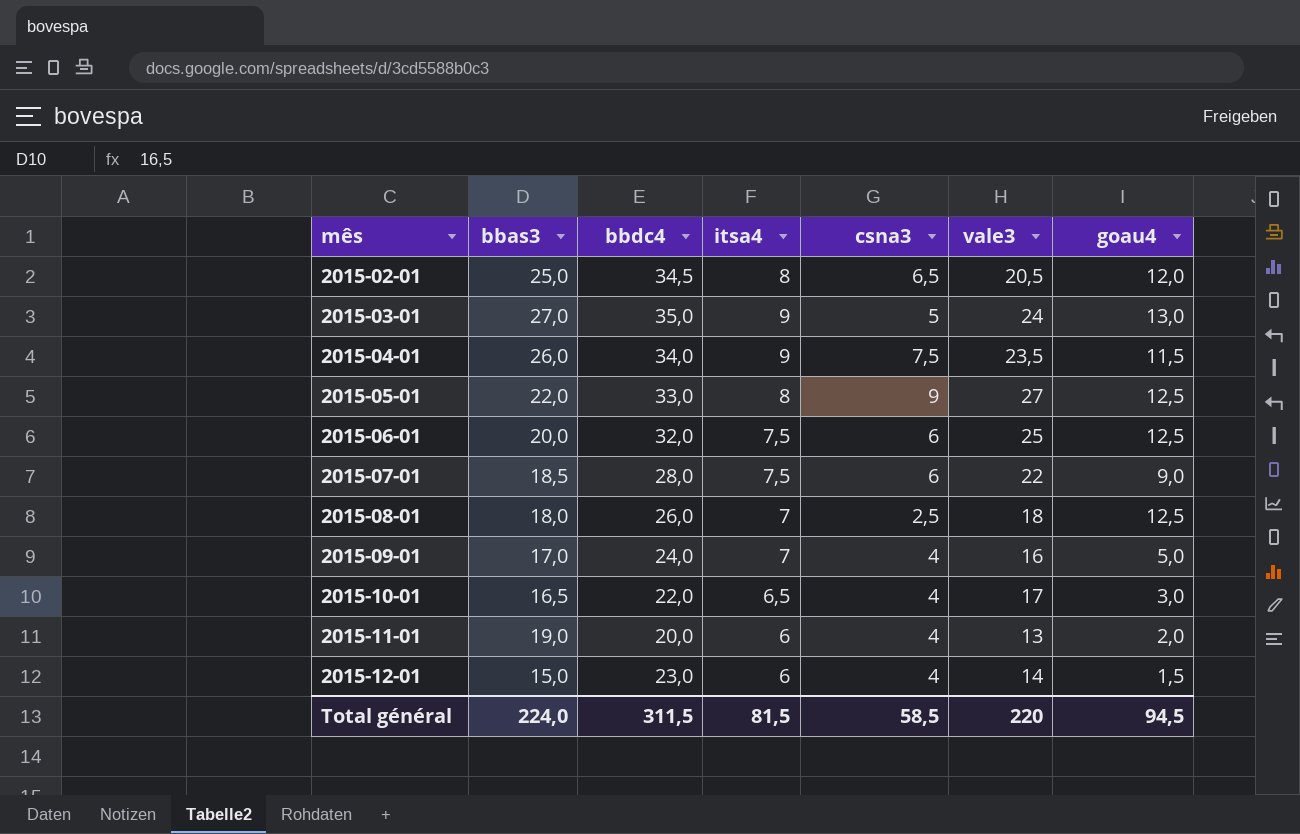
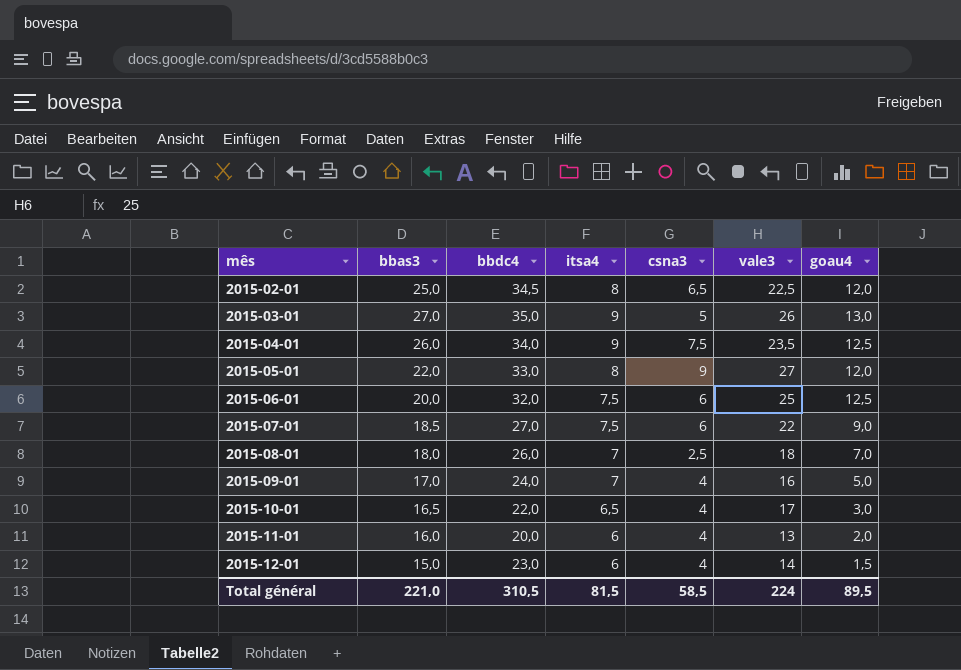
2015-02-01 | vale3: 20,5 -> 22,5
2015-03-01 | vale3: 24 -> 26
2015-04-01 | goau4: 11,5 -> 12,5
2015-05-01 | goau4: 12,5 -> 12,0
2015-07-01 | bbdc4: 28,0 -> 27,0
2015-08-01 | goau4: 12,5 -> 7,0
2015-11-01 | bbas3: 19,0 -> 16,0
Total général | bbas3: 224,0 -> 221,0
Total général | bbdc4: 311,5 -> 310,5
Total général | vale3: 220 -> 224
Total général | goau4: 94,5 -> 89,5

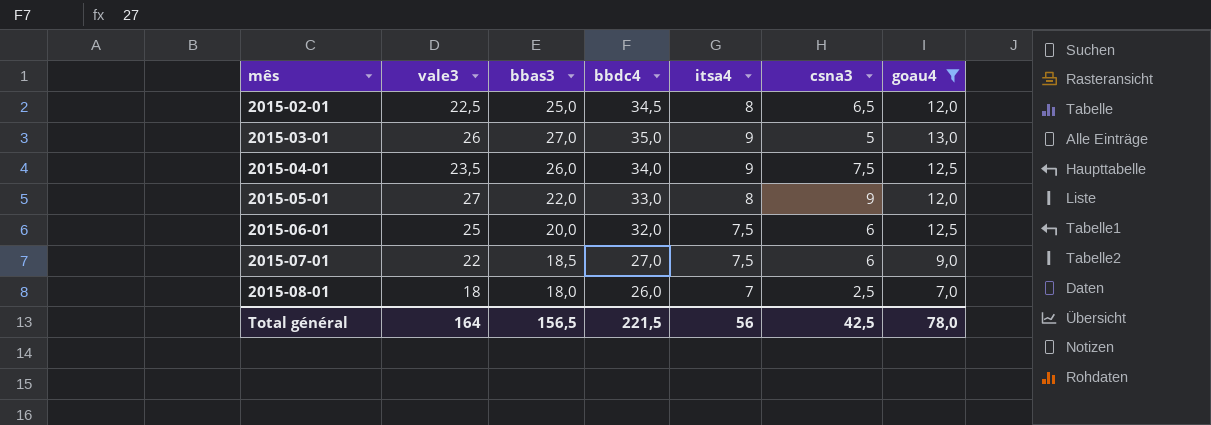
filter: none -> goau4 >= 7,0
column vale3 | position: 6 -> 2
Total général | vale3: 224 -> 164
Total général | bbas3: 221,0 -> 156,5
Total général | bbdc4: 310,5 -> 221,5
Total général | itsa4: 81,5 -> 56
Total général | csna3: 58,5 -> 42,5
Total général | goau4: 89,5 -> 78,0

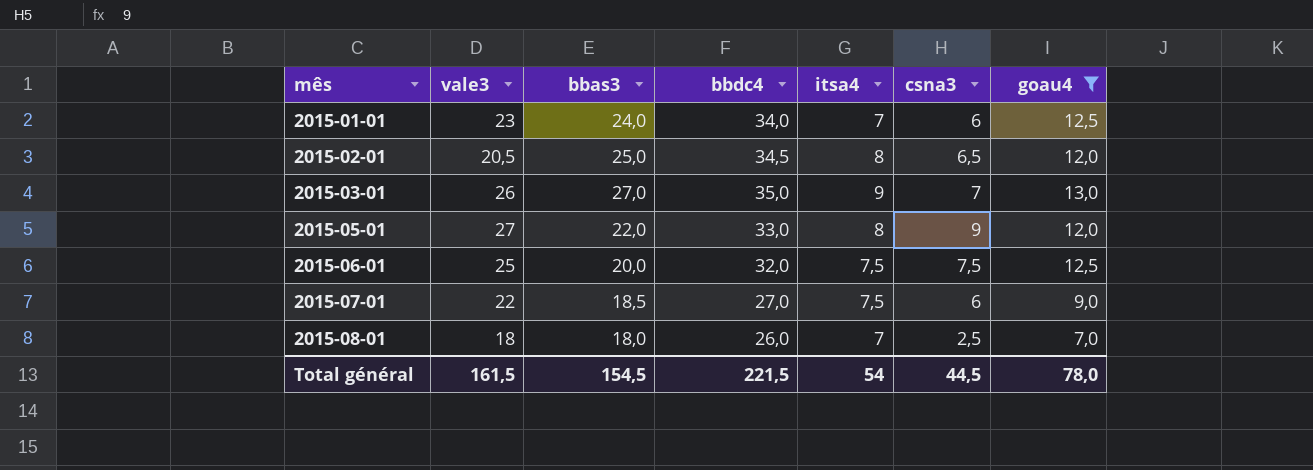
row 2015-04-01: 23,5 | 26,0 | 34,0 | 9 | 7,5 | 12,5 -> none
row 2015-01-01: none -> 23 | 24,0 | 34,0 | 7 | 6 | 12,5
2015-02-01 | vale3: 22,5 -> 20,5
2015-03-01 | csna3: 5 -> 7
2015-06-01 | csna3: 6 -> 7,5
Total général | vale3: 164 -> 161,5
Total général | bbas3: 156,5 -> 154,5
Total général | itsa4: 56 -> 54
Total général | csna3: 42,5 -> 44,5

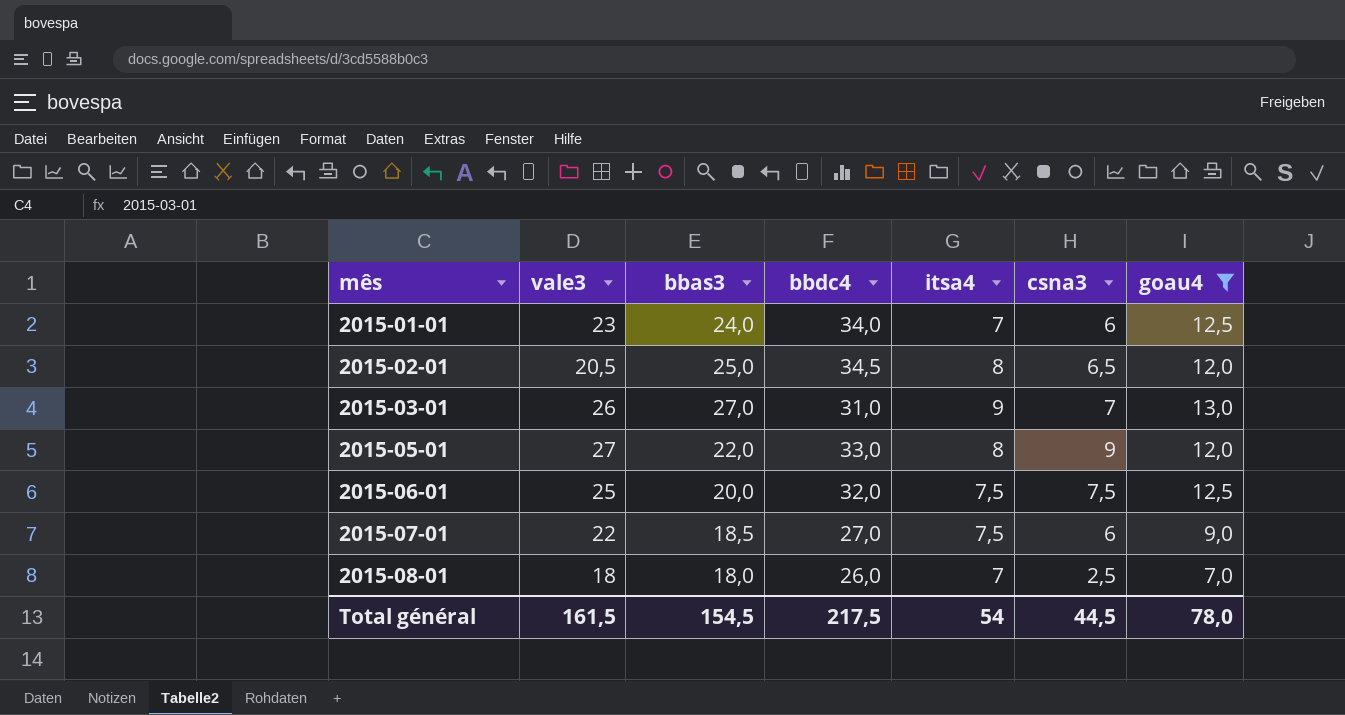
2015-03-01 | bbdc4: 35,0 -> 31,0
Total général | bbdc4: 221,5 -> 217,5

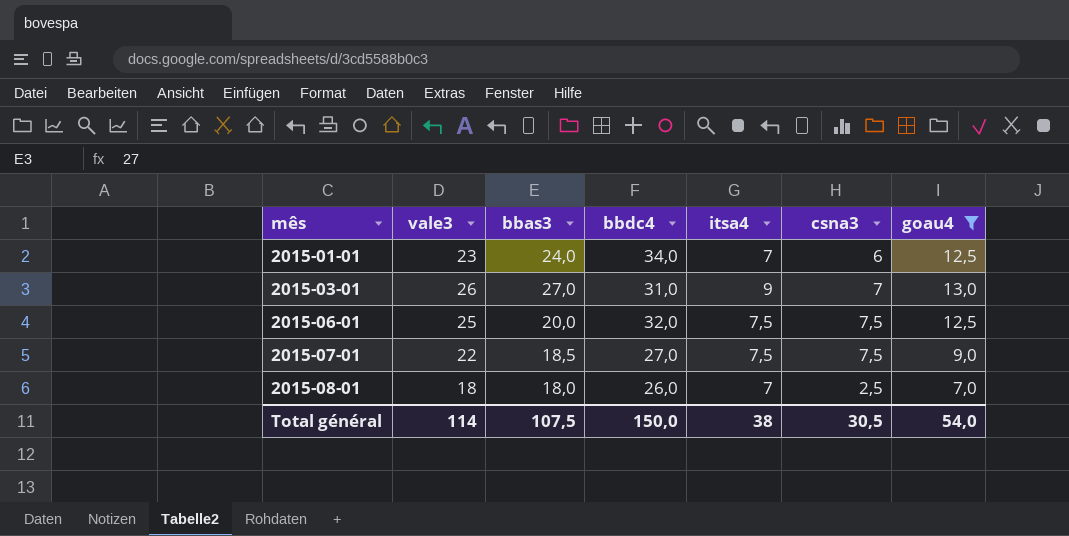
row 2015-02-01: 20,5 | 25,0 | 34,5 | 8 | 6,5 | 12,0 -> none
row 2015-05-01: 27 | 22,0 | 33,0 | 8 | 9 | 12,0 -> none
2015-07-01 | csna3: 6 -> 7,5
Total général | vale3: 161,5 -> 114
Total général | bbas3: 154,5 -> 107,5
Total général | bbdc4: 217,5 -> 150,0
Total général | itsa4: 54 -> 38
Total général | csna3: 44,5 -> 30,5
Total général | goau4: 78,0 -> 54,0

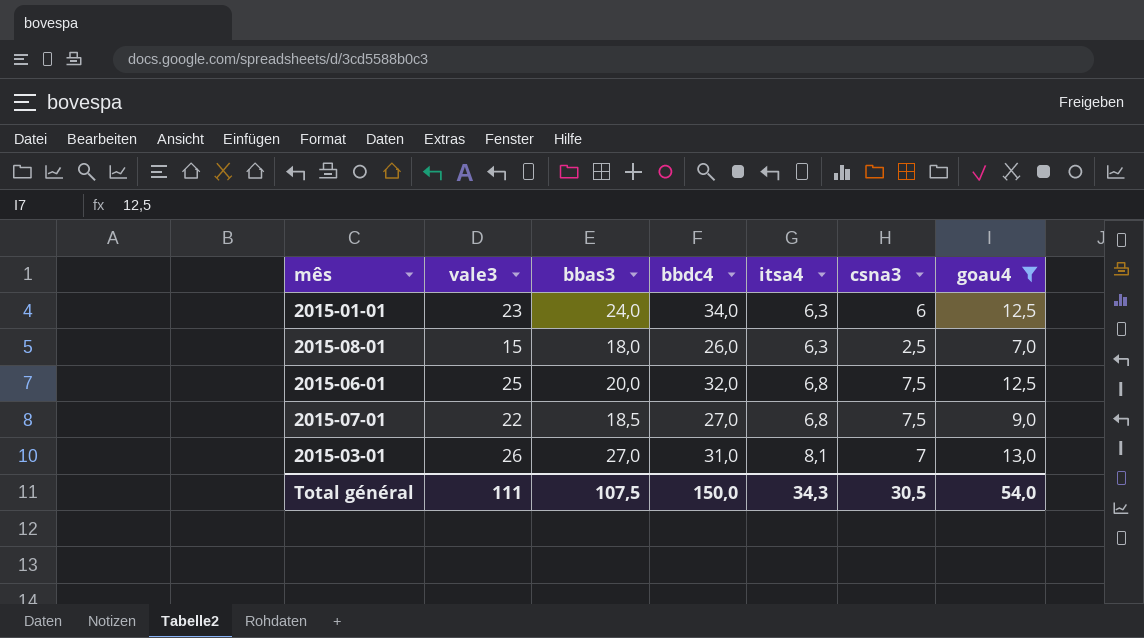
row order: mês ascending -> itsa4 ascending
2015-01-01 | itsa4: 7 -> 6,3
2015-08-01 | vale3: 18 -> 15
2015-08-01 | itsa4: 7 -> 6,3
2015-06-01 | itsa4: 7,5 -> 6,8
2015-07-01 | itsa4: 7,5 -> 6,8
2015-03-01 | itsa4: 9 -> 8,1
Total général | vale3: 114 -> 111
Total général | itsa4: 38 -> 34,3

